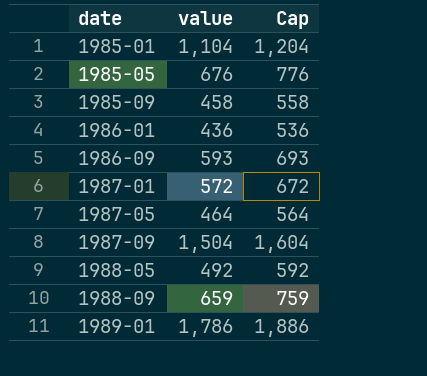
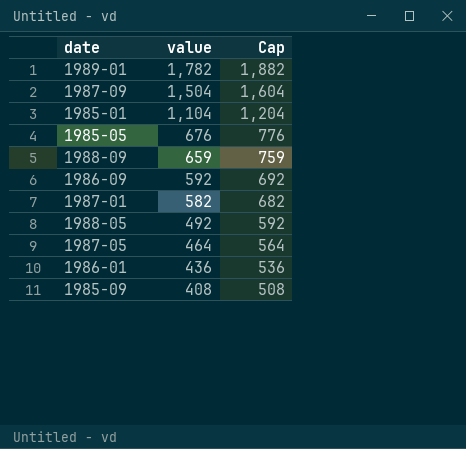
row order: date ascending -> value descending
1989-01 | value: 1,786 -> 1,782
1989-01 | Cap: 1,886 -> 1,882
1986-09 | value: 593 -> 592
1986-09 | Cap: 693 -> 692
1987-01 | value: 572 -> 582
1987-01 | Cap: 672 -> 682
1985-09 | value: 458 -> 408
1985-09 | Cap: 558 -> 508

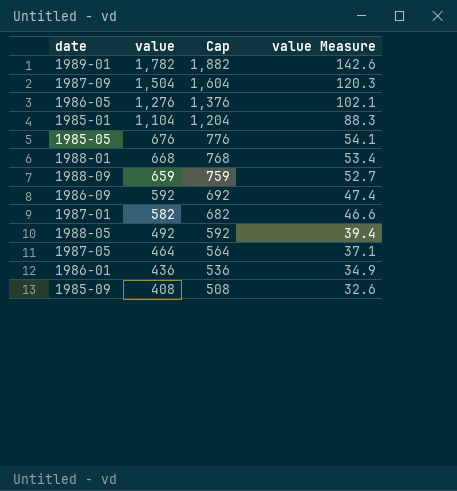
column value Measure | formula: none -> [value] * 0.08
row 1986-05: none -> 1,276 | 1,376 | 102.1
row 1988-01: none -> 668 | 768 | 53.4

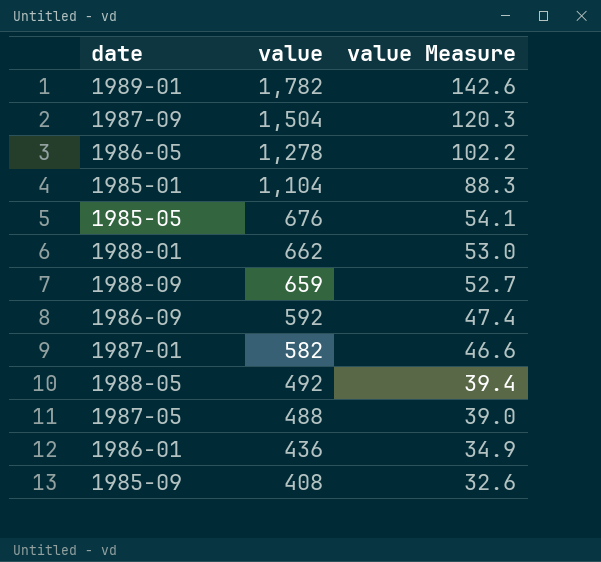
column Cap | formula: [value] + 100 -> none
1986-05 | value: 1,276 -> 1,278
1986-05 | value Measure: 102.1 -> 102.2
1988-01 | value: 668 -> 662
1988-01 | value Measure: 53.4 -> 53.0
1987-05 | value: 464 -> 488
1987-05 | value Measure: 37.1 -> 39.0

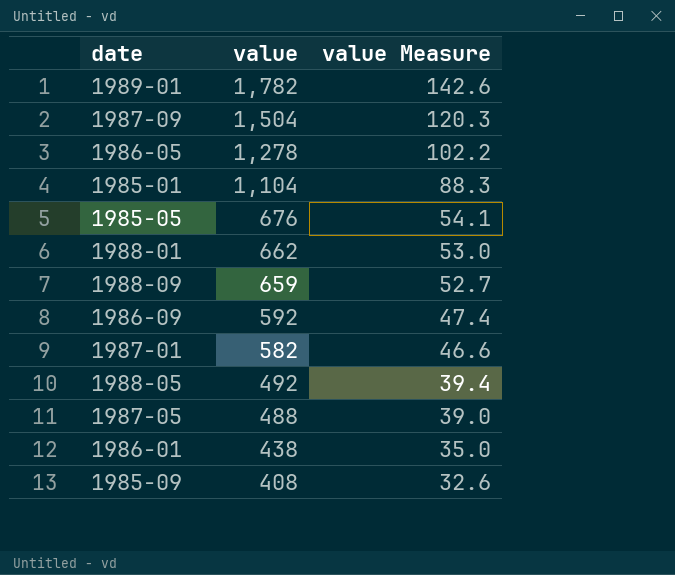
1986-01 | value: 436 -> 438
1986-01 | value Measure: 34.9 -> 35.0

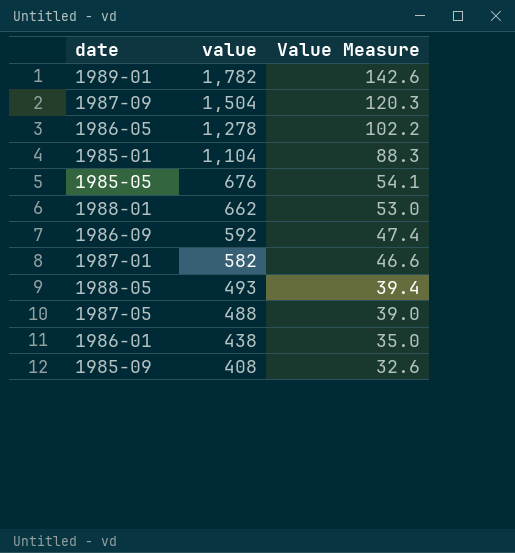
column name: value Measure -> Value Measure
row 1988-09: 659 | 52.7 -> none
1988-05 | value: 492 -> 493

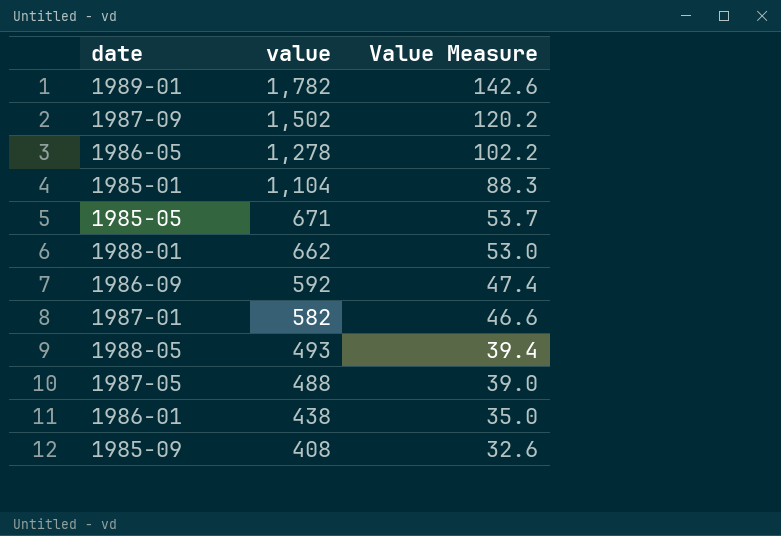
1987-09 | value: 1,504 -> 1,502
1987-09 | Value Measure: 120.3 -> 120.2
1985-05 | value: 676 -> 671
1985-05 | Value Measure: 54.1 -> 53.7

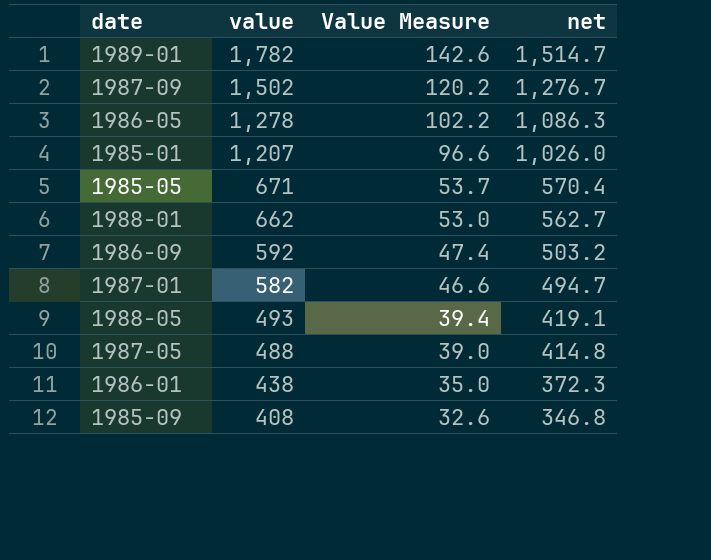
column net | formula: none -> [value] * 0.85
1985-01 | value: 1,104 -> 1,207
1985-01 | Value Measure: 88.3 -> 96.6

